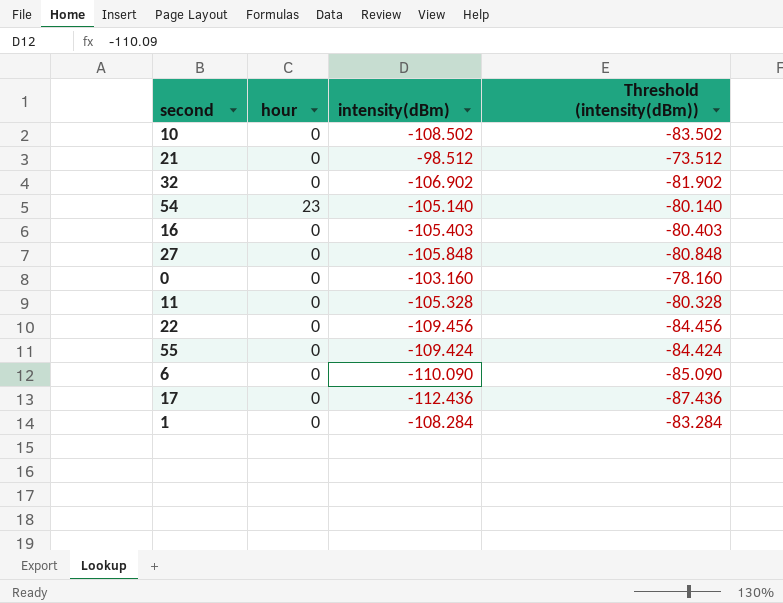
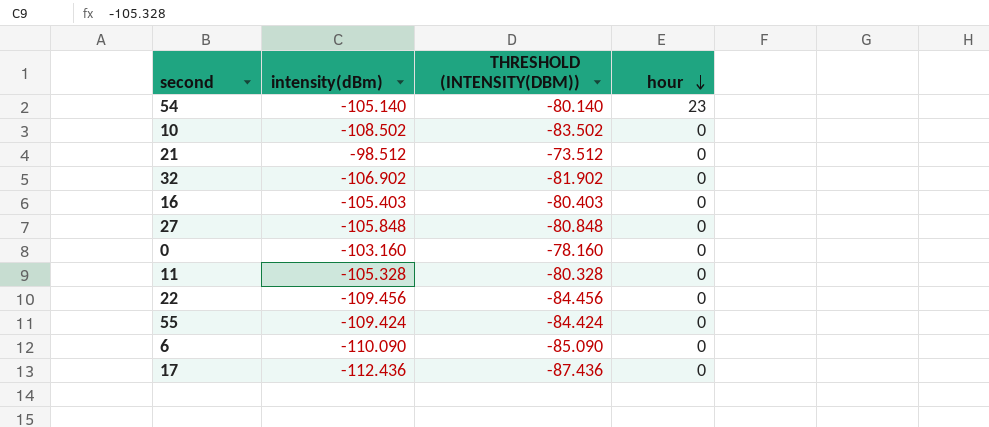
row order: none -> hour descending
column name: Threshold (intensity(dBm)) -> THRESHOLD (INTENSITY(DBM))
column hour | position: 2 -> 4
row 1: 0 | -108.284 | -83.284 -> none

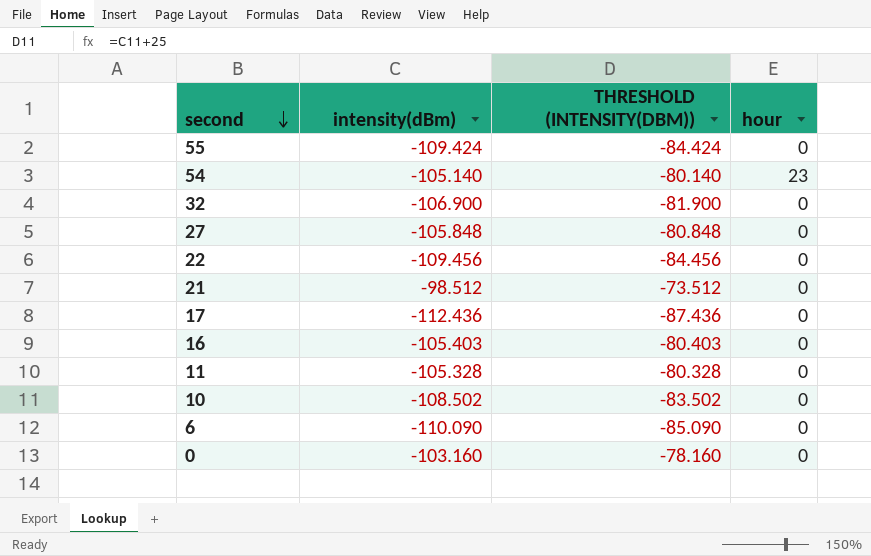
row order: hour descending -> second descending
32 | intensity(dBm): -106.902 -> -106.900
32 | THRESHOLD (INTENSITY(DBM)): -81.902 -> -81.900

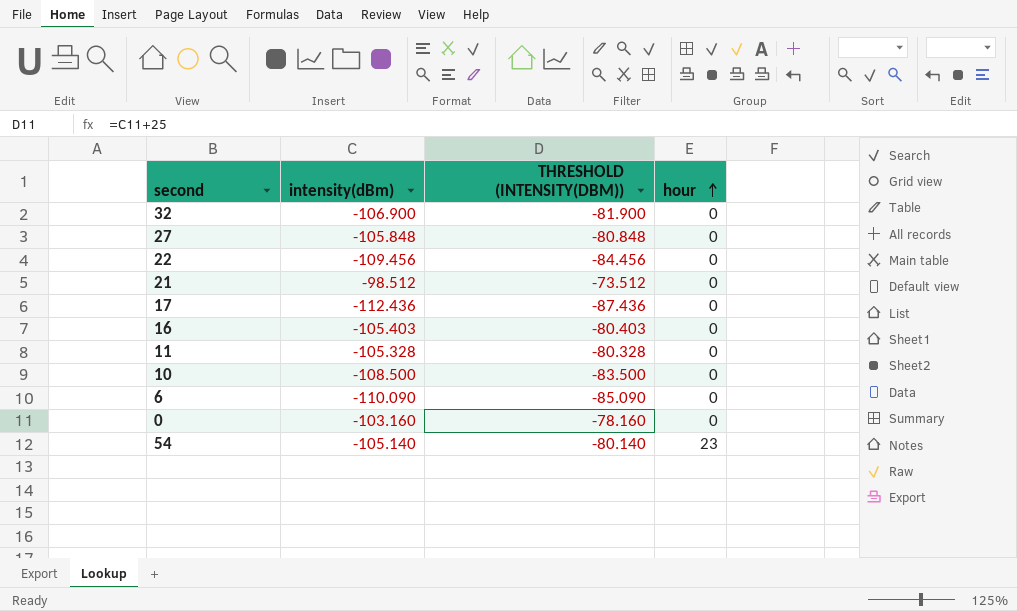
row order: second descending -> hour ascending
row 55: -109.424 | -84.424 | 0 -> none
10 | intensity(dBm): -108.502 -> -108.500
10 | THRESHOLD (INTENSITY(DBM)): -83.502 -> -83.500

